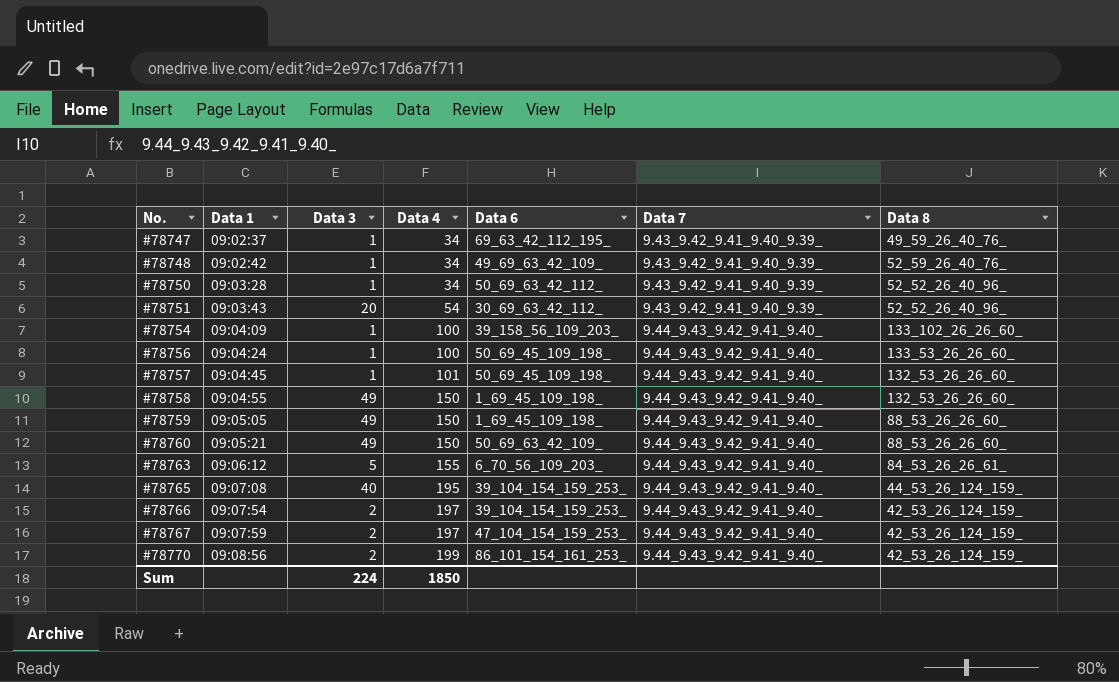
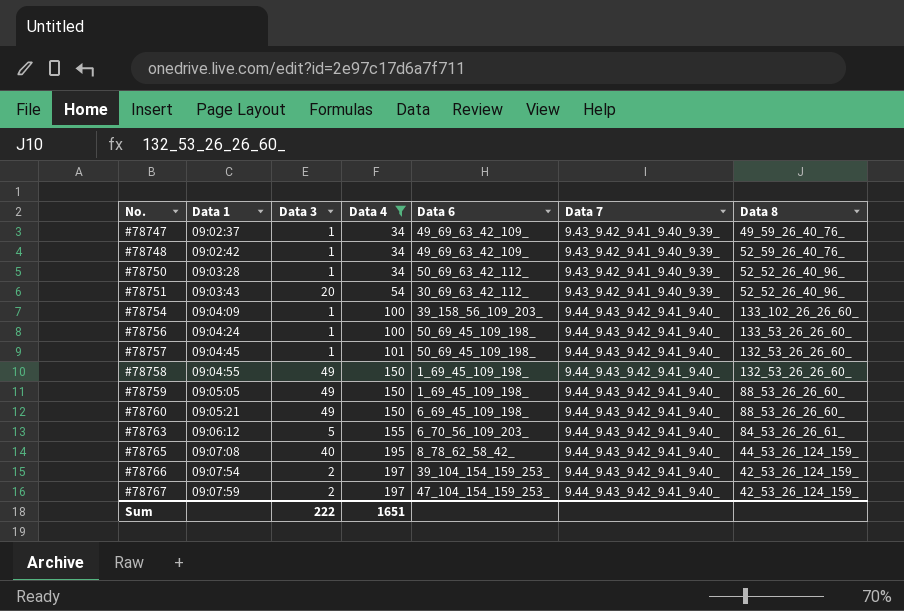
filter: none -> Data 4 != 199
#78747 | Data 6: 69_63_42_112_195_ -> 49_69_63_42_109_
#78760 | Data 6: 50_69_63_42_109_ -> 6_69_45_109_198_
#78765 | Data 6: 39_104_154_159_253_ -> 8_78_62_58_42_
Sum | Data 3: 224 -> 222
Sum | Data 4: 1850 -> 1651

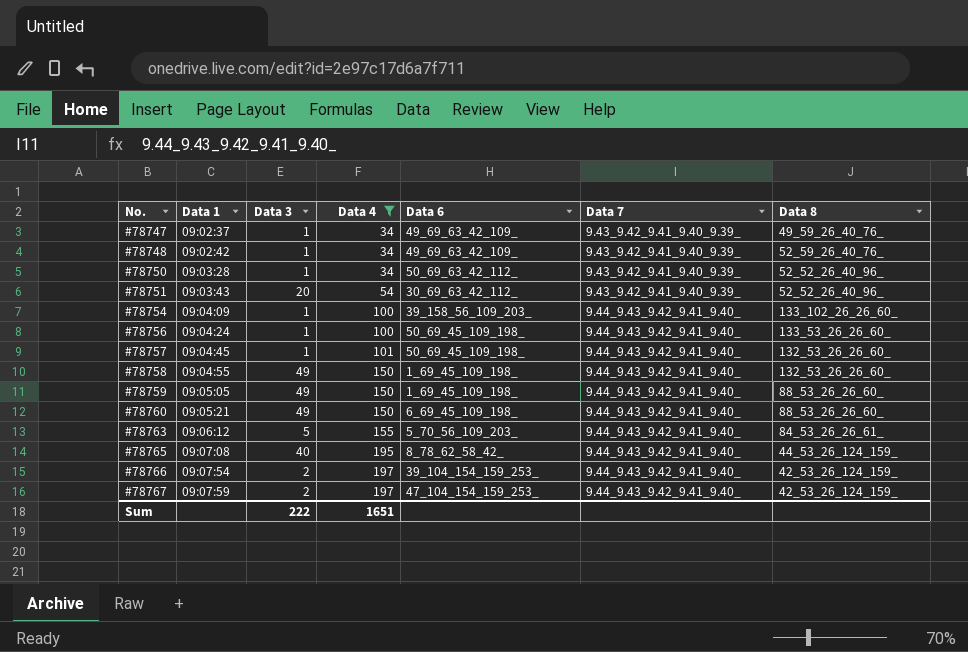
#78763 | Data 6: 6_70_56_109_203_ -> 5_70_56_109_203_

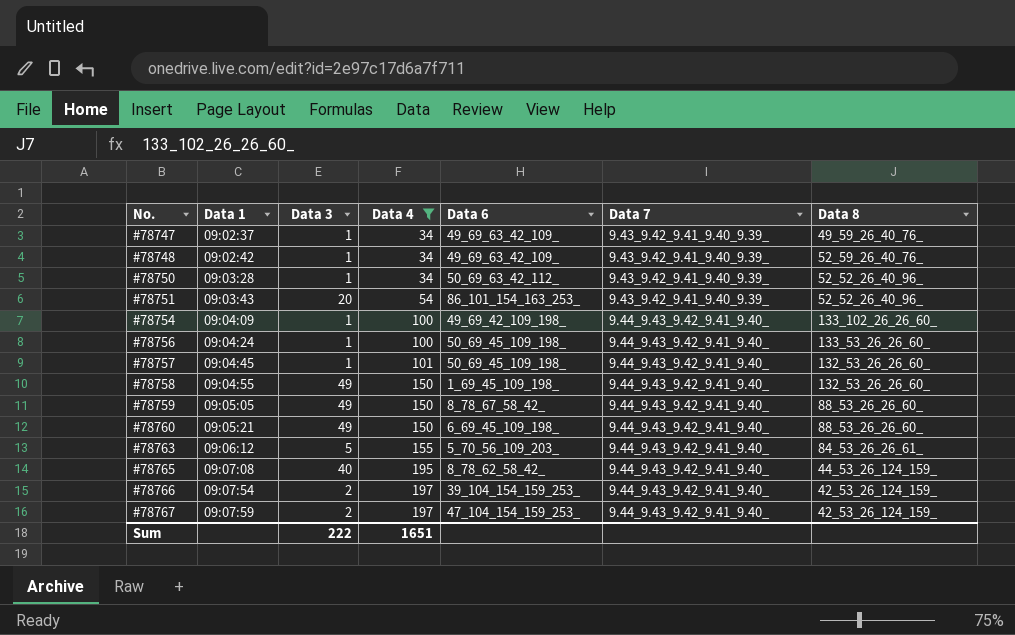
#78751 | Data 6: 30_69_63_42_112_ -> 86_101_154_163_253_
#78754 | Data 6: 39_158_56_109_203_ -> 49_69_42_109_198_
#78759 | Data 6: 1_69_45_109_198_ -> 8_78_67_58_42_

